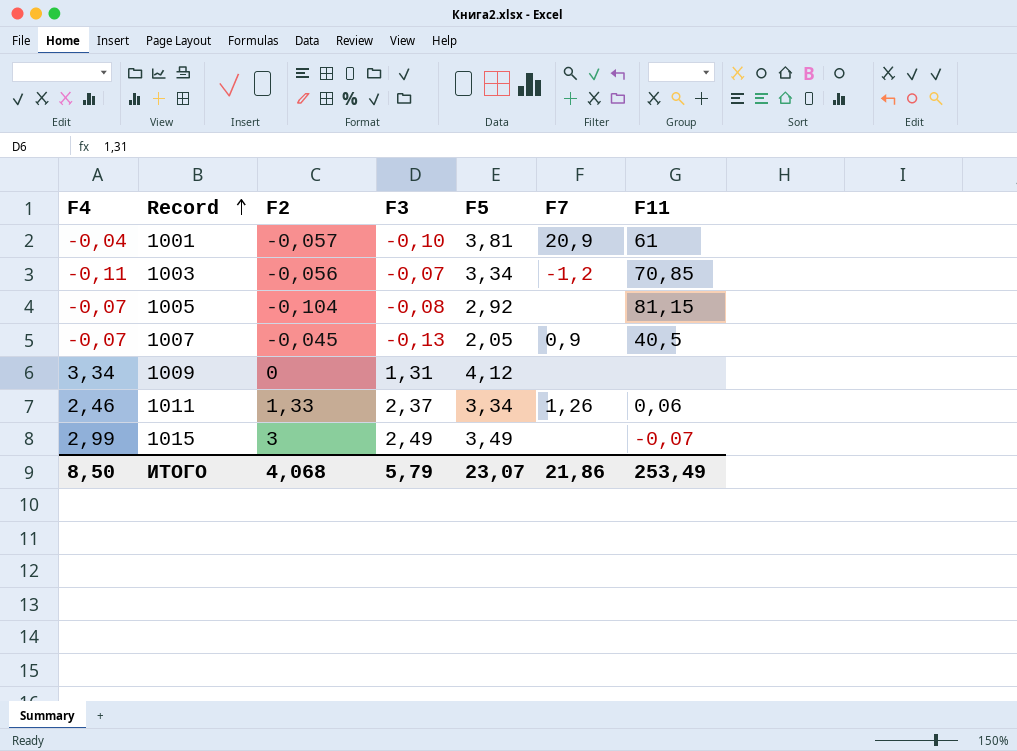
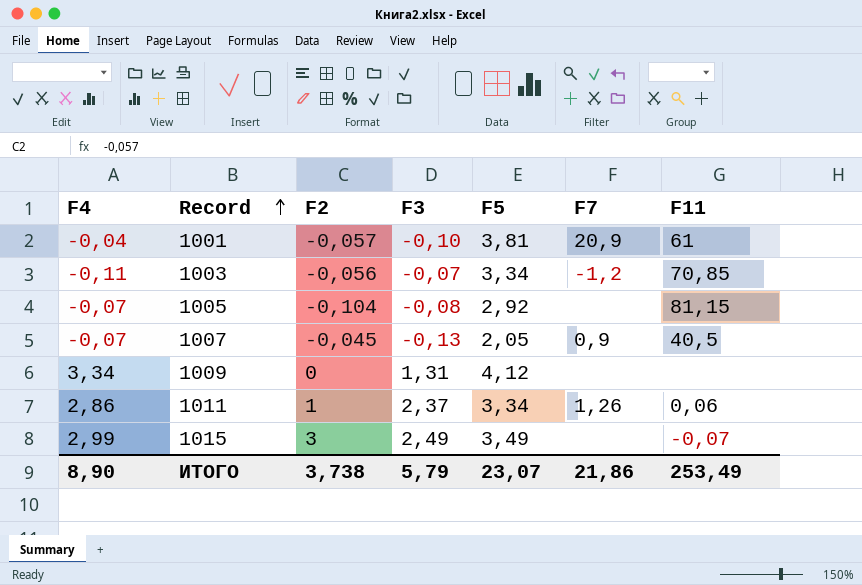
1011 | F4: 2,46 -> 2,86
1011 | F2: 1,33 -> 1
ИТОГО | F4: 8,50 -> 8,90
ИТОГО | F2: 4,068 -> 3,738

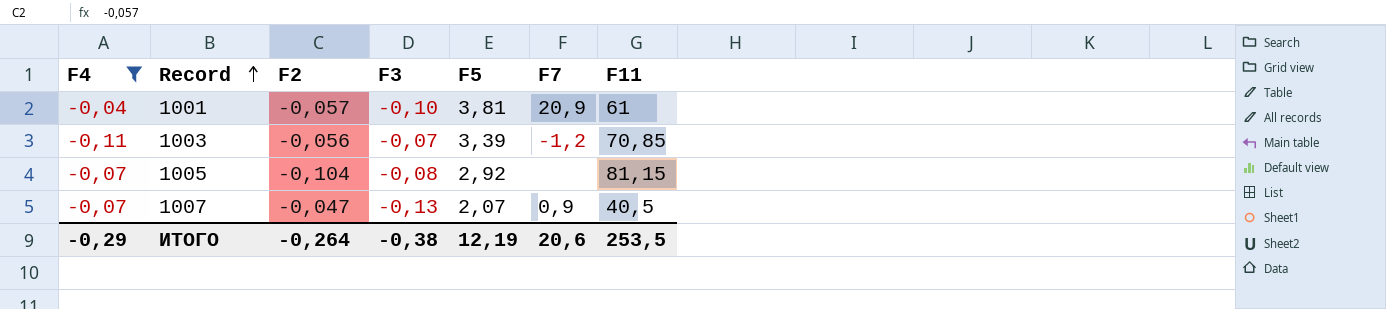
filter: none -> F4 <= -0,04
1003 | F5: 3,34 -> 3,39
1007 | F2: -0,045 -> -0,047
1007 | F5: 2,05 -> 2,07
ИТОГО | F4: 8,90 -> -0,29
ИТОГО | F2: 3,738 -> -0,264
ИТОГО | F3: 5,79 -> -0,38
ИТОГО | F5: 23,07 -> 12,19
ИТОГО | F7: 21,86 -> 20,6
ИТОГО | F11: 253,49 -> 253,5

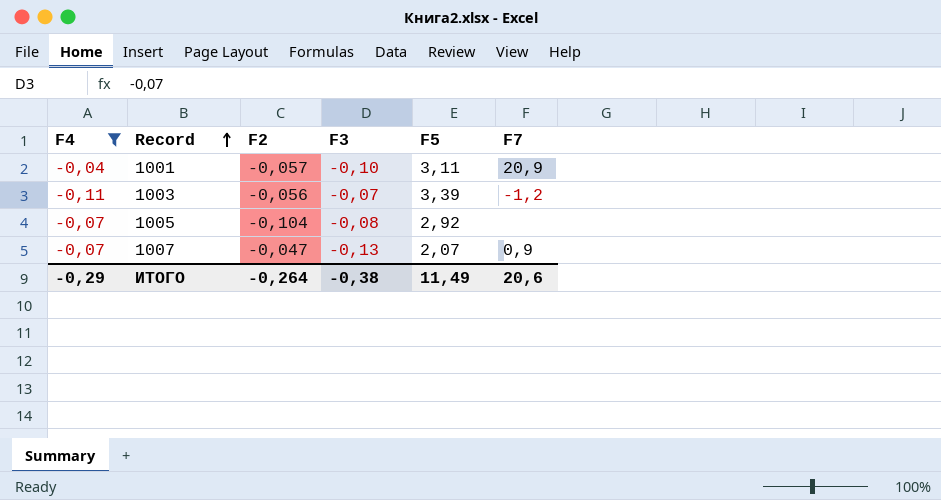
column F11 | position: 7 -> none
1001 | F5: 3,81 -> 3,11
ИТОГО | F5: 12,19 -> 11,49

